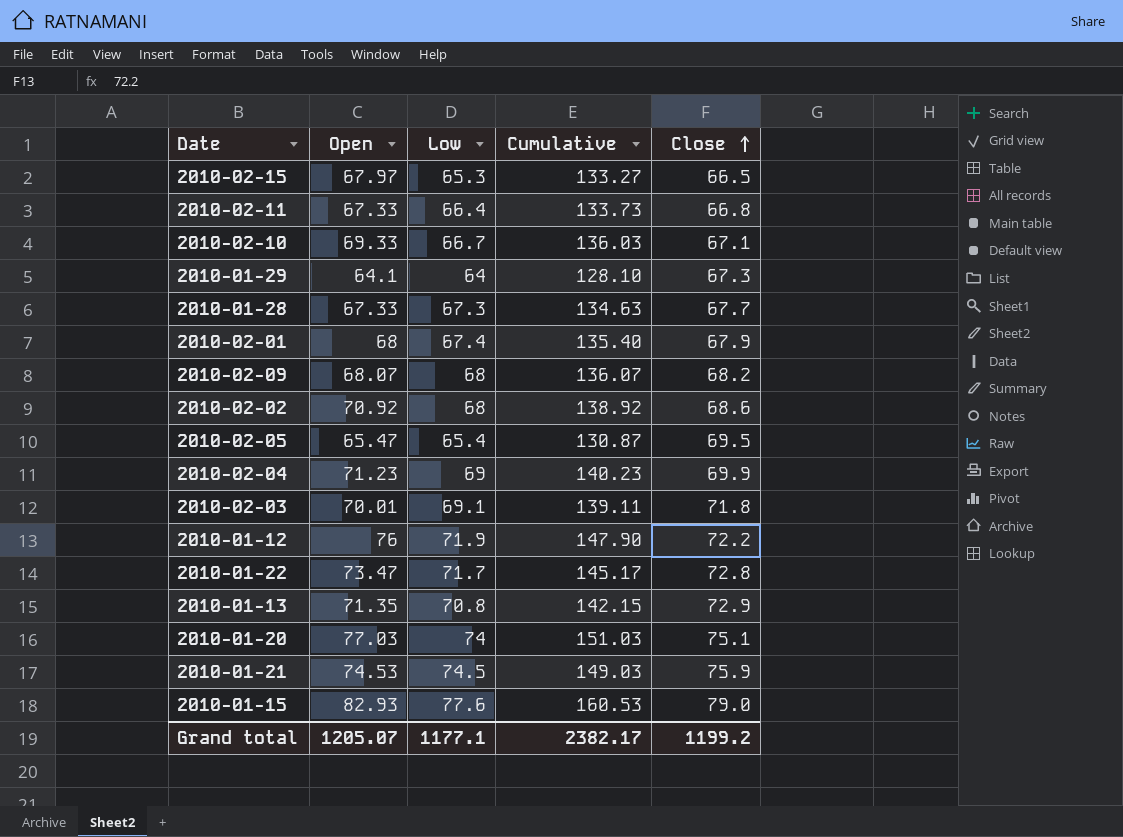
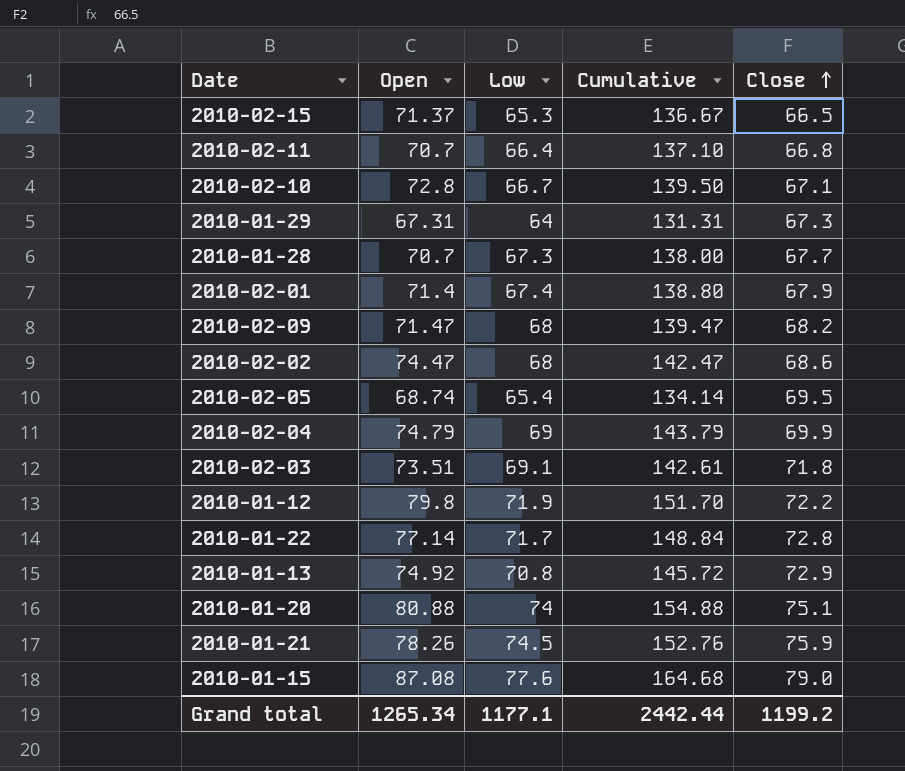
2010-02-15 | Open: 67.97 -> 71.37
2010-02-15 | Cumulative: 133.27 -> 136.67
2010-02-11 | Open: 67.33 -> 70.7
2010-02-11 | Cumulative: 133.73 -> 137.10
2010-02-10 | Open: 69.33 -> 72.8
2010-02-10 | Cumulative: 136.03 -> 139.50
2010-01-29 | Open: 64.1 -> 67.31
2010-01-29 | Cumulative: 128.10 -> 131.31
2010-01-28 | Open: 67.33 -> 70.7
2010-01-28 | Cumulative: 134.63 -> 138.00
2010-02-01 | Open: 68 -> 71.4
2010-02-01 | Cumulative: 135.40 -> 138.80
2010-02-09 | Open: 68.07 -> 71.47
2010-02-09 | Cumulative: 136.07 -> 139.47
2010-02-02 | Open: 70.92 -> 74.47
2010-02-02 | Cumulative: 138.92 -> 142.47
2010-02-05 | Open: 65.47 -> 68.74
2010-02-05 | Cumulative: 130.87 -> 134.14
2010-02-04 | Open: 71.23 -> 74.79
2010-02-04 | Cumulative: 140.23 -> 143.79
2010-02-03 | Open: 70.01 -> 73.51
2010-02-03 | Cumulative: 139.11 -> 142.61
2010-01-12 | Open: 76 -> 79.8
2010-01-12 | Cumulative: 147.90 -> 151.70
2010-01-22 | Open: 73.47 -> 77.14
2010-01-22 | Cumulative: 145.17 -> 148.84
2010-01-13 | Open: 71.35 -> 74.92
2010-01-13 | Cumulative: 142.15 -> 145.72
2010-01-20 | Open: 77.03 -> 80.88
2010-01-20 | Cumulative: 151.03 -> 154.88
2010-01-21 | Open: 74.53 -> 78.26
2010-01-21 | Cumulative: 149.03 -> 152.76
2010-01-15 | Open: 82.93 -> 87.08
2010-01-15 | Cumulative: 160.53 -> 164.68
Grand total | Open: 1205.07 -> 1265.34
Grand total | Cumulative: 2382.17 -> 2442.44

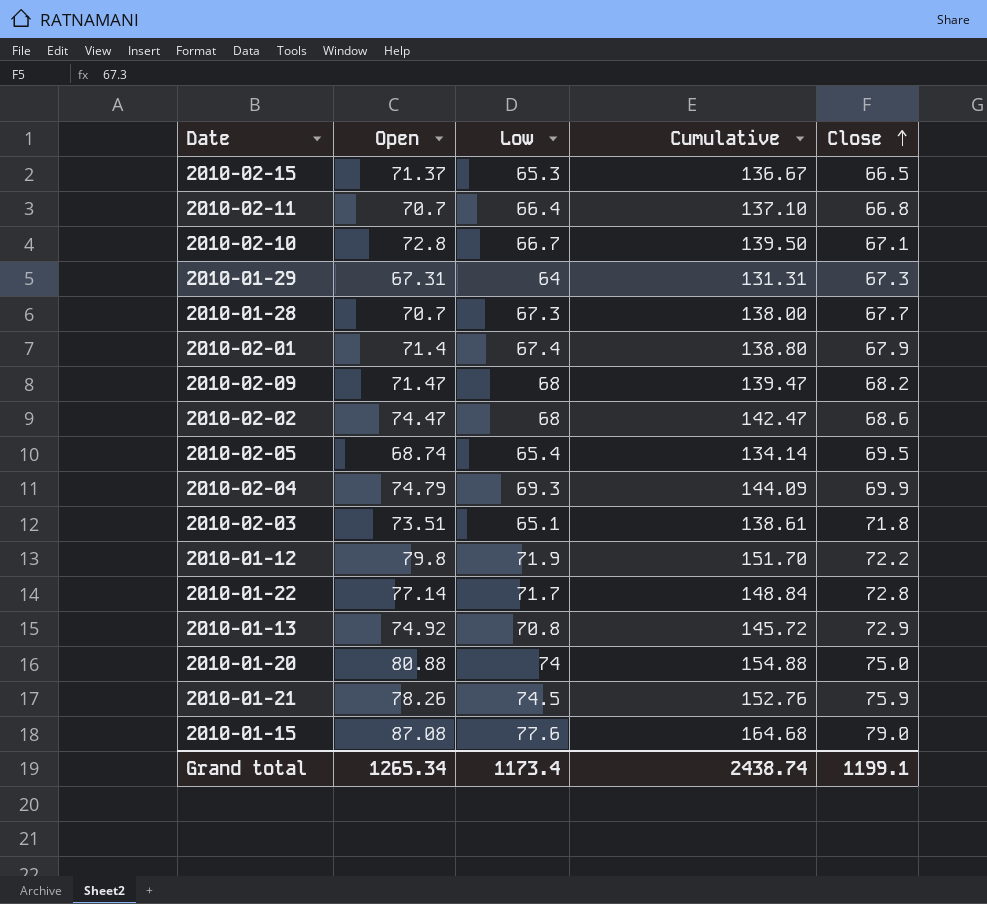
2010-02-04 | Low: 69 -> 69.3
2010-02-04 | Cumulative: 143.79 -> 144.09
2010-02-03 | Low: 69.1 -> 65.1
2010-02-03 | Cumulative: 142.61 -> 138.61
2010-01-20 | Close: 75.1 -> 75.0
Grand total | Low: 1177.1 -> 1173.4
Grand total | Cumulative: 2442.44 -> 2438.74
Grand total | Close: 1199.2 -> 1199.1

